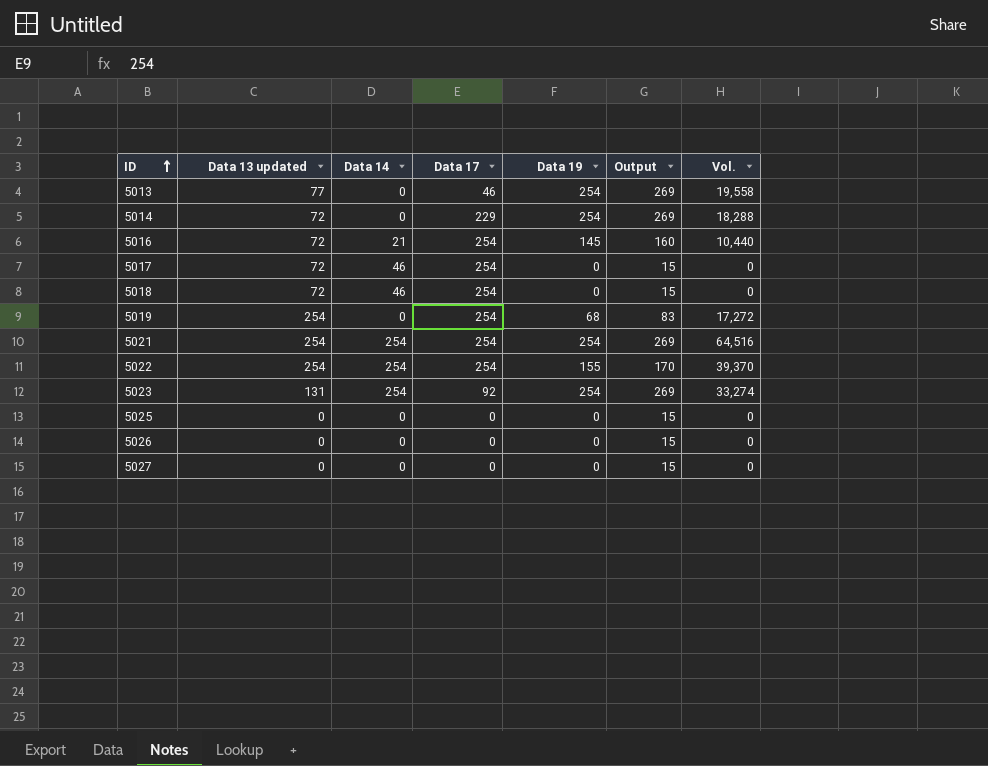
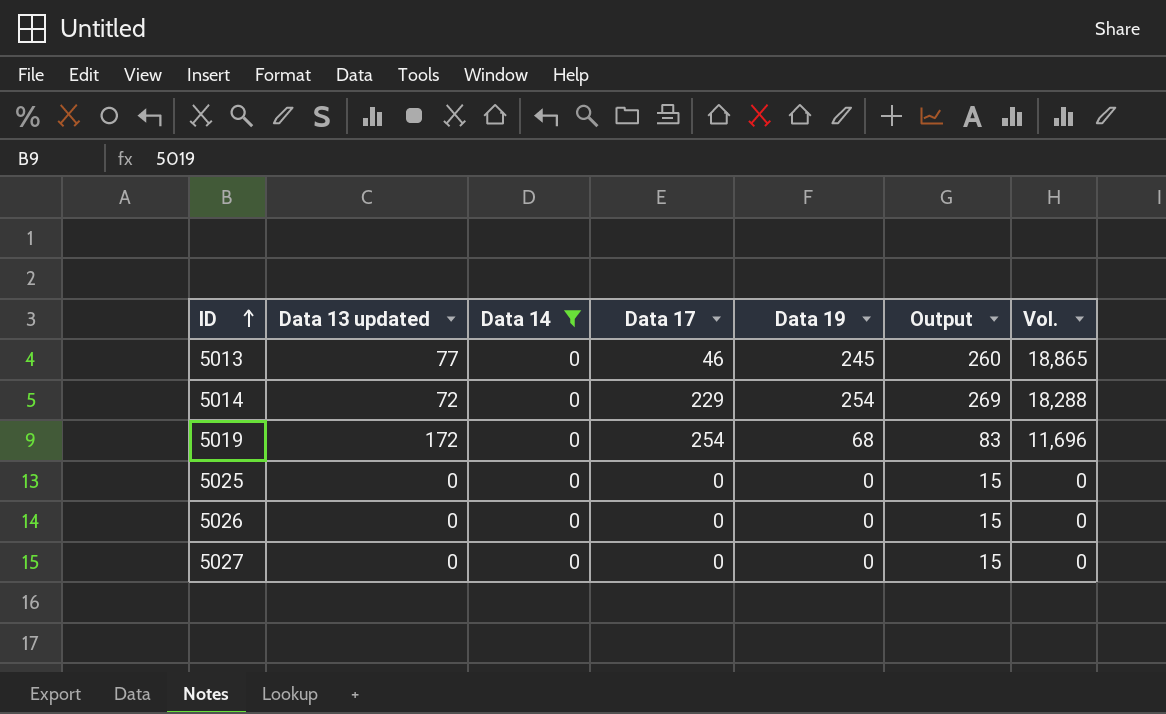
filter: none -> Data 14 = 0
5013 | Data 19: 254 -> 245
5013 | Output: 269 -> 260
5013 | Vol.: 19,558 -> 18,865
5019 | Data 13 updated: 254 -> 172
5019 | Vol.: 17,272 -> 11,696

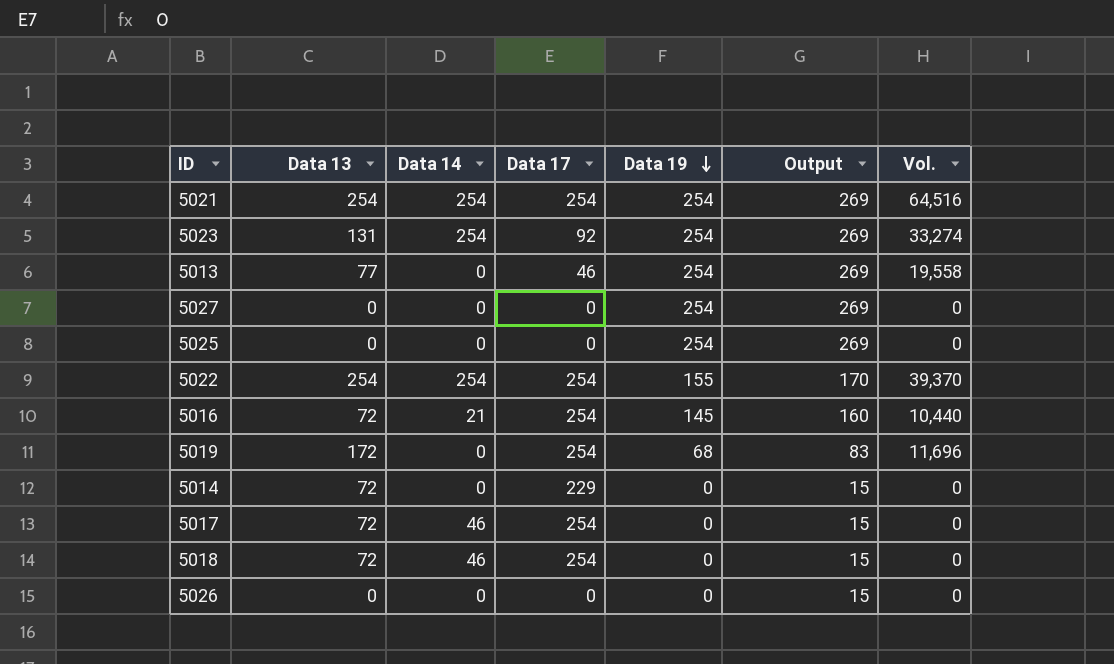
filter: Data 14 = 0 -> none
row order: ID ascending -> Data 19 descending
column name: Data 13 updated -> Data 13
5013 | Data 19: 245 -> 254
5013 | Output: 260 -> 269
5013 | Vol.: 18,865 -> 19,558
5027 | Data 19: 0 -> 254
5027 | Output: 15 -> 269
5025 | Data 19: 0 -> 254
5025 | Output: 15 -> 269
5014 | Data 19: 254 -> 0
5014 | Output: 269 -> 15
5014 | Vol.: 18,288 -> 0

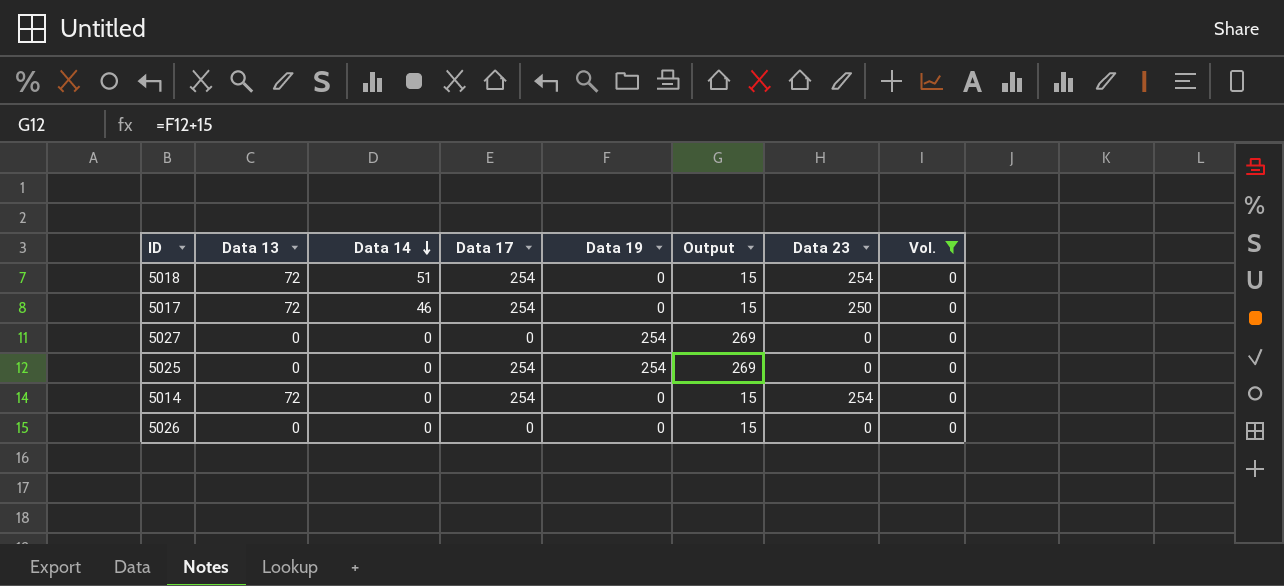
filter: none -> Vol. = 0
row order: Data 19 descending -> Data 14 descending
column Data 23 | position: none -> 7
5018 | Data 14: 46 -> 51
5025 | Data 17: 0 -> 254
5014 | Data 17: 229 -> 254

